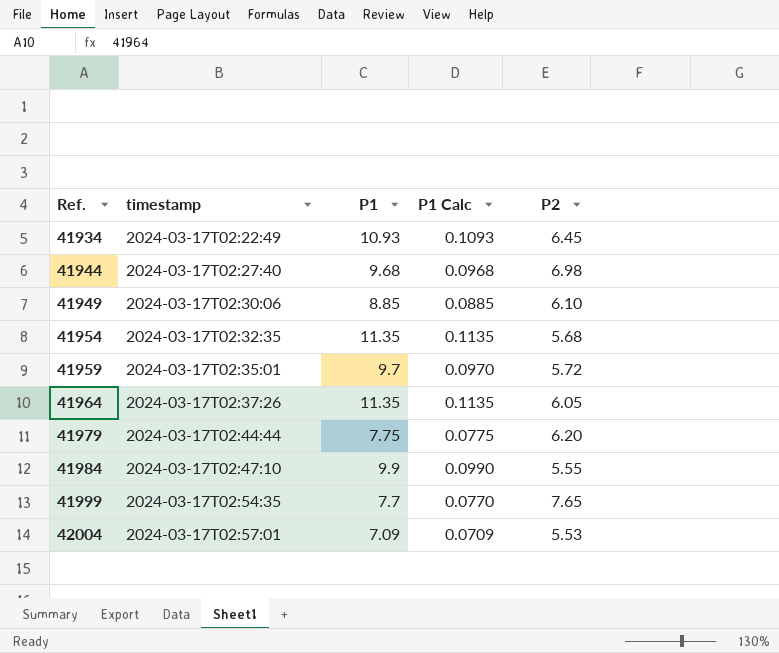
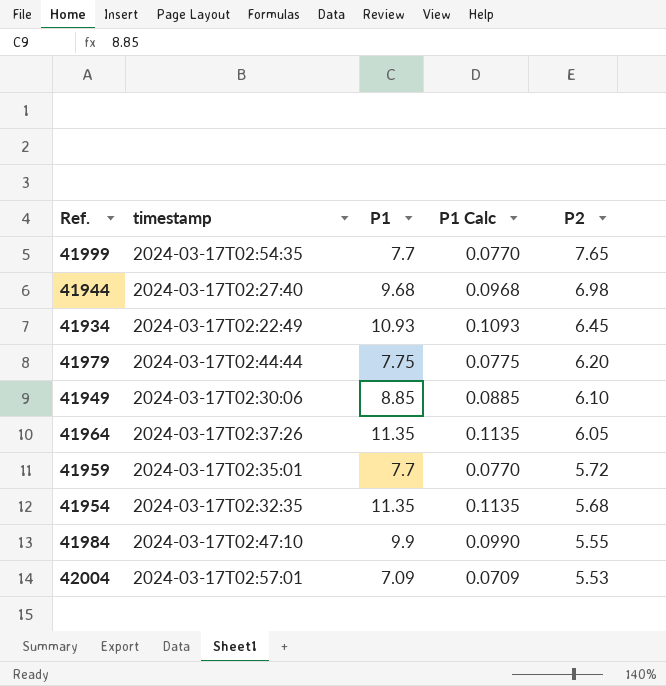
row order: Ref. ascending -> P2 descending
41959 | P1: 9.7 -> 7.7
41959 | P1 Calc: 0.0970 -> 0.0770

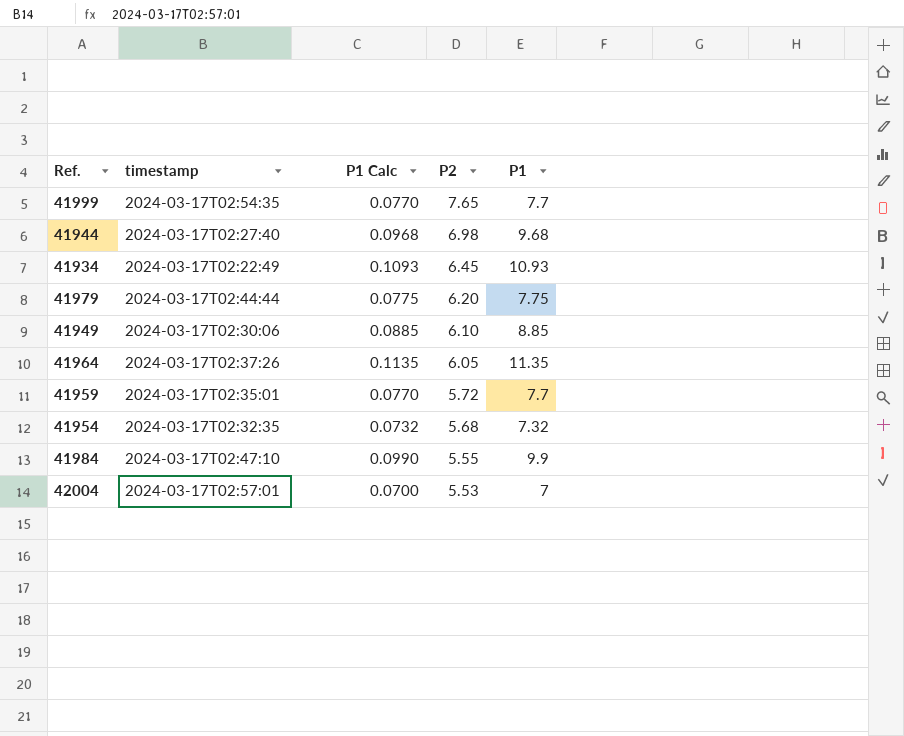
column P1 | position: 3 -> 5
41954 | P1 Calc: 0.1135 -> 0.0732
41954 | P1: 11.35 -> 7.32
42004 | P1 Calc: 0.0709 -> 0.0700
42004 | P1: 7.09 -> 7

